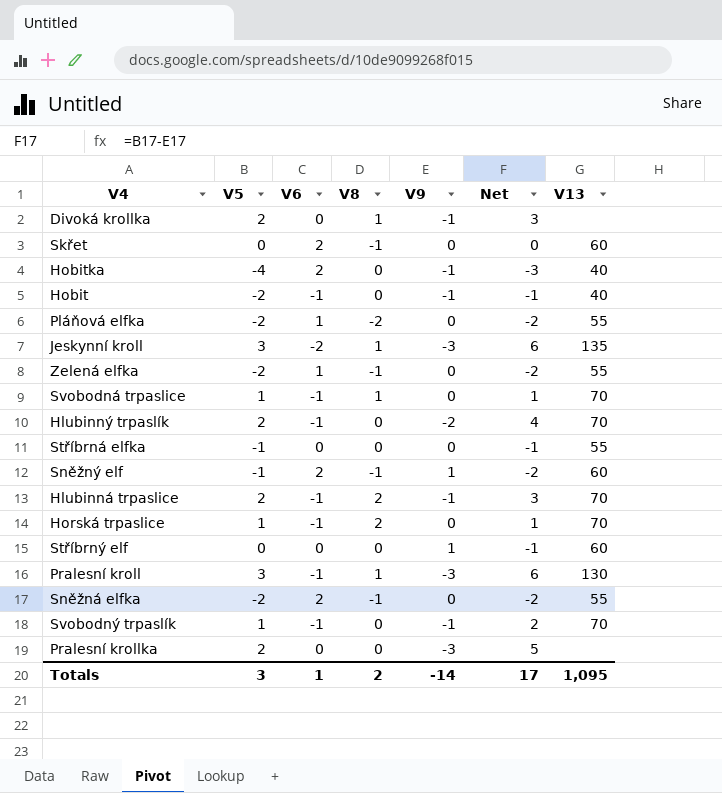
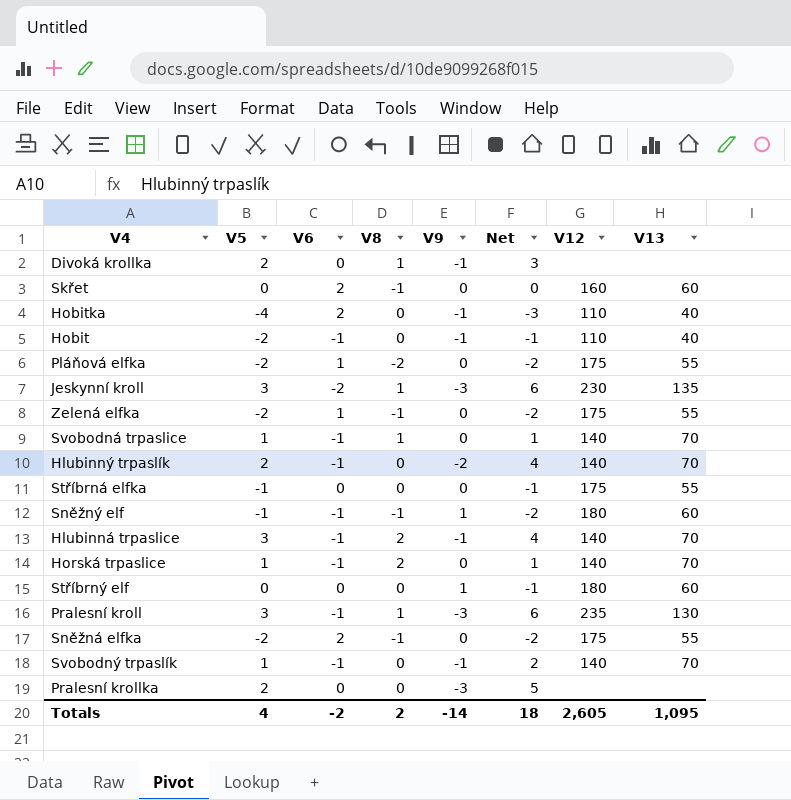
column V12 | position: none -> 7
Sněžný elf | V6: 2 -> -1
Hlubinná trpaslice | V5: 2 -> 3
Hlubinná trpaslice | Net: 3 -> 4
Totals | V5: 3 -> 4
Totals | V6: 1 -> -2
Totals | Net: 17 -> 18

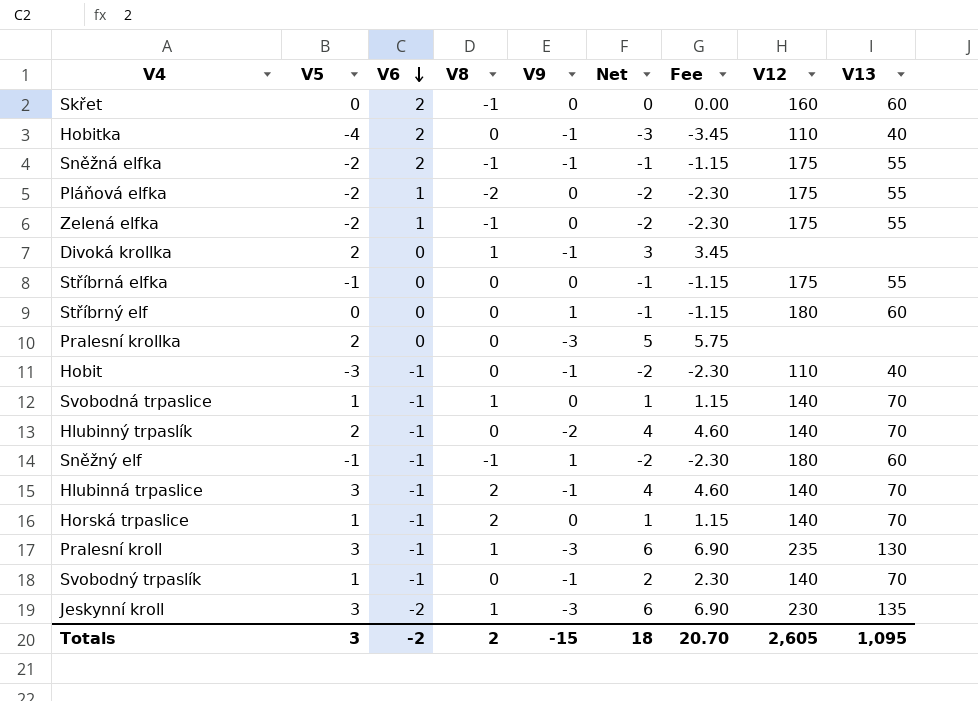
row order: none -> V6 descending
column Fee | formula: none -> [Net] * 1.15
Sněžná elfka | V9: 0 -> -1
Sněžná elfka | Net: -2 -> -1
Hobit | V5: -2 -> -3
Hobit | Net: -1 -> -2
Totals | V5: 4 -> 3
Totals | V9: -14 -> -15

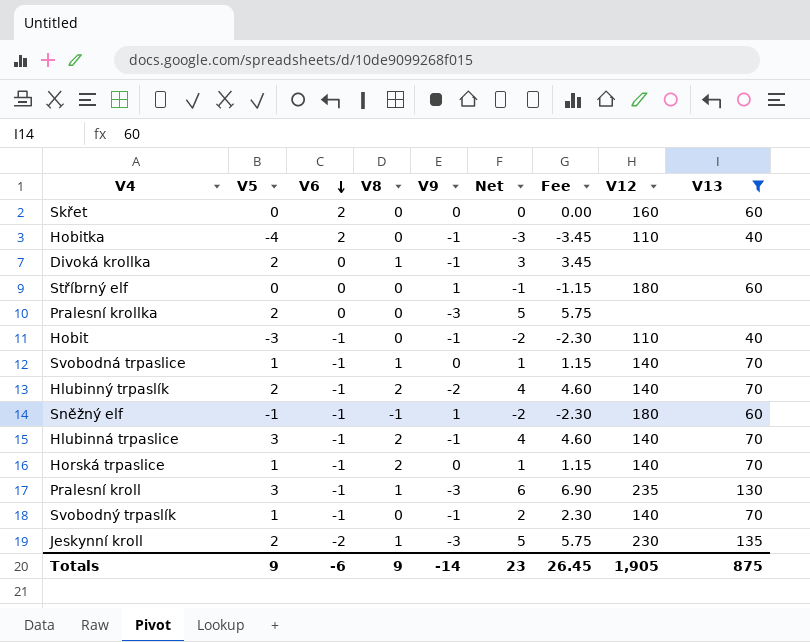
filter: none -> V13 != 55
Skřet | V8: -1 -> 0
Hlubinný trpaslík | V8: 0 -> 2
Jeskynní kroll | V5: 3 -> 2
Jeskynní kroll | Net: 6 -> 5
Jeskynní kroll | Fee: 6.90 -> 5.75
Totals | V5: 3 -> 9
Totals | V6: -2 -> -6
Totals | V8: 2 -> 9
Totals | V9: -15 -> -14
Totals | Net: 18 -> 23
Totals | Fee: 20.70 -> 26.45
Totals | V12: 2,605 -> 1,905
Totals | V13: 1,095 -> 875

